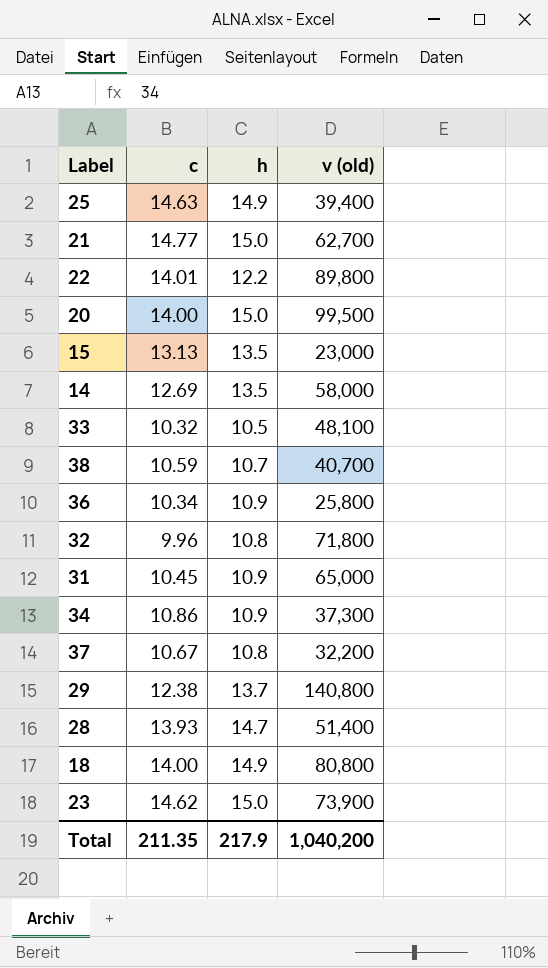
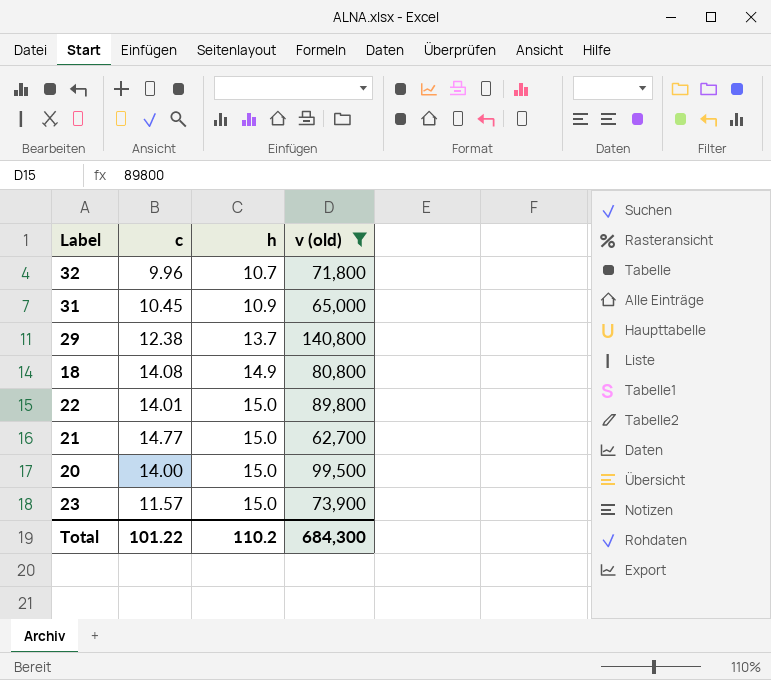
filter: none -> v (old) >= 62,700
row order: none -> h ascending
32 | h: 10.8 -> 10.7
18 | c: 14.00 -> 14.08
22 | h: 12.2 -> 15.0
23 | c: 14.62 -> 11.57
Total | c: 211.35 -> 101.22
Total | h: 217.9 -> 110.2
Total | v (old): 1,040,200 -> 684,300

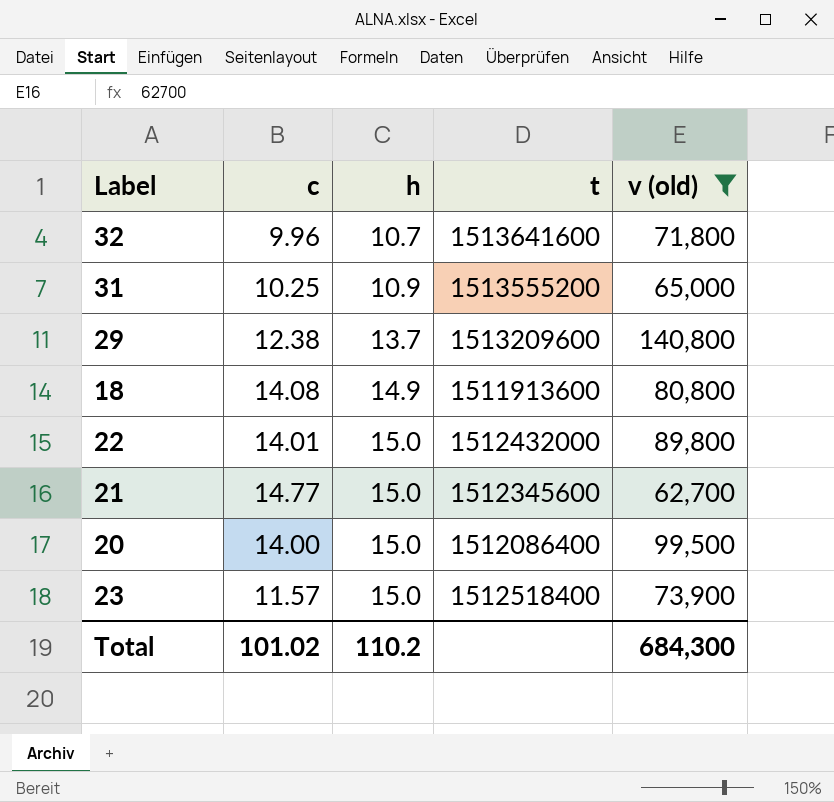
column t | position: none -> 4
31 | c: 10.45 -> 10.25
Total | c: 101.22 -> 101.02

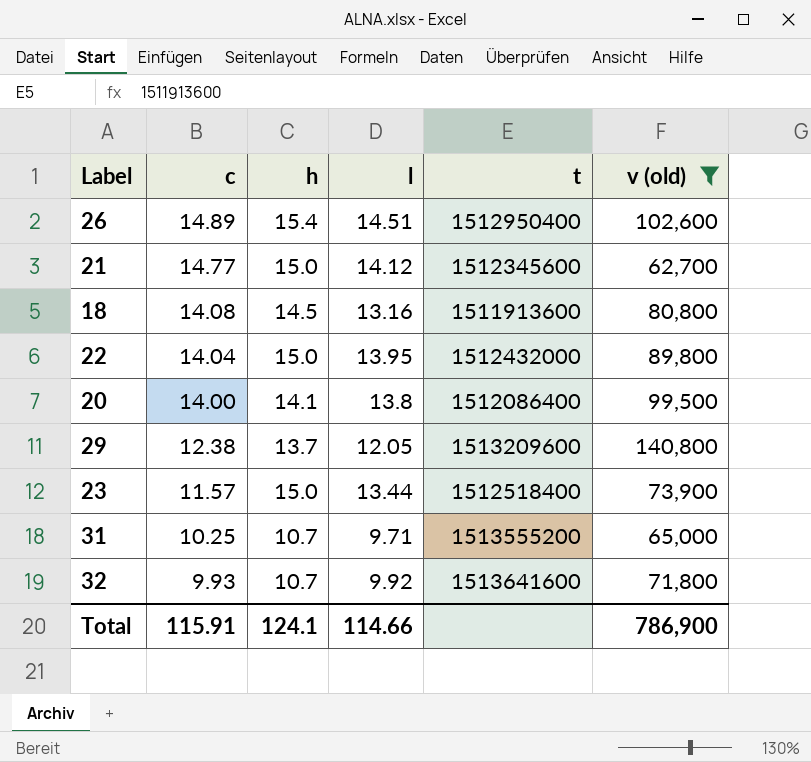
row order: h ascending -> c descending
column l | position: none -> 4
row 26: none -> 14.89 | 15.4 | 14.51 | 1512950400 | 102,600
18 | h: 14.9 -> 14.5
22 | c: 14.01 -> 14.04
20 | h: 15.0 -> 14.1
31 | h: 10.9 -> 10.7
32 | c: 9.96 -> 9.93
Total | c: 101.02 -> 115.91
Total | h: 110.2 -> 124.1
Total | v (old): 684,300 -> 786,900

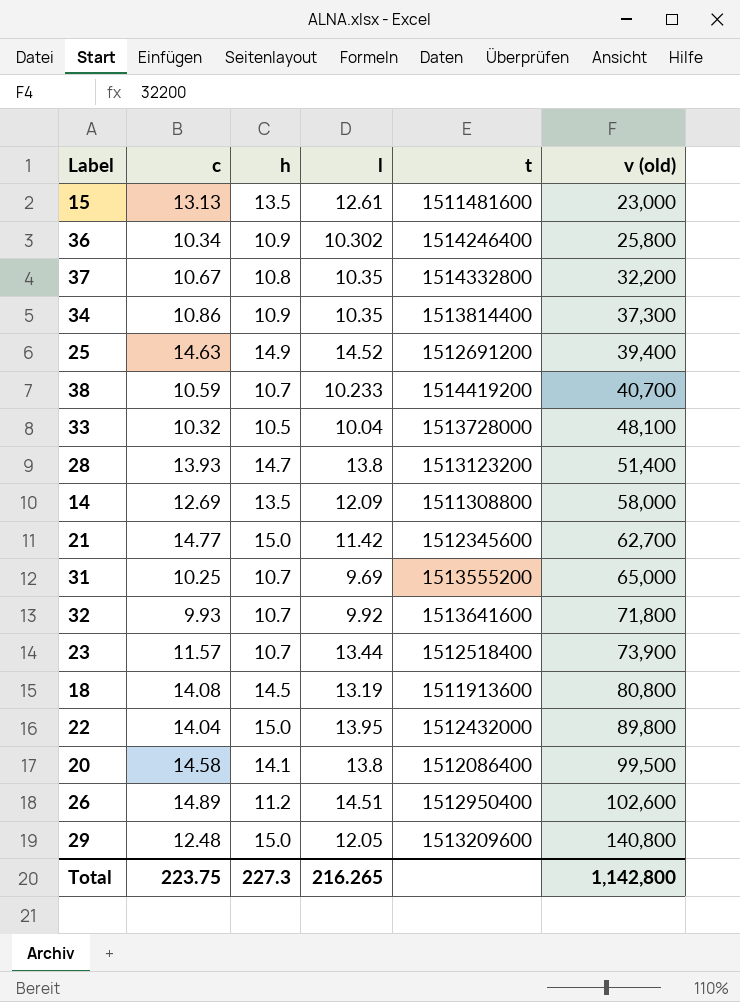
filter: v (old) >= 62,700 -> none
row order: c descending -> v (old) ascending
21 | l: 14.12 -> 11.42
31 | l: 9.71 -> 9.69
23 | h: 15.0 -> 10.7
18 | l: 13.16 -> 13.19
20 | c: 14.00 -> 14.58
26 | h: 15.4 -> 11.2
29 | c: 12.38 -> 12.48
29 | h: 13.7 -> 15.0
Total | c: 115.91 -> 223.75
Total | h: 124.1 -> 227.3
Total | l: 114.66 -> 216.265
Total | v (old): 786,900 -> 1,142,800

